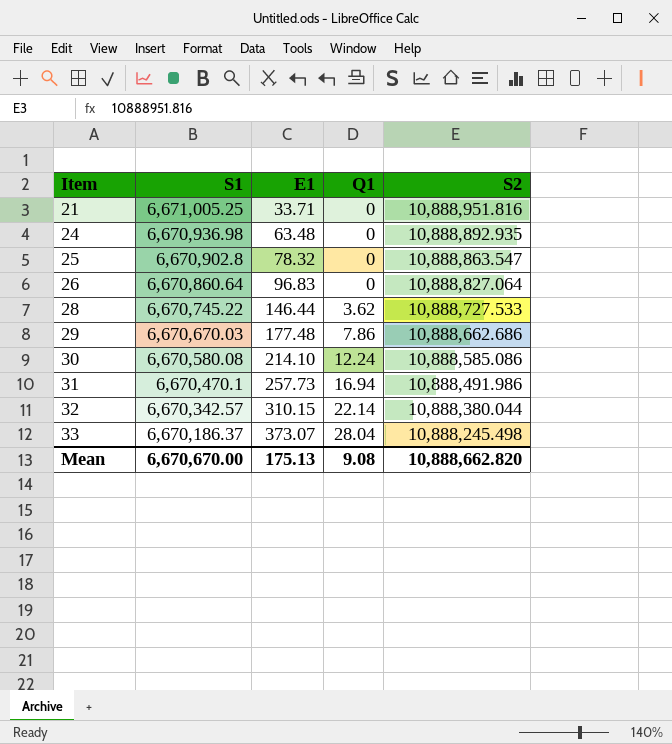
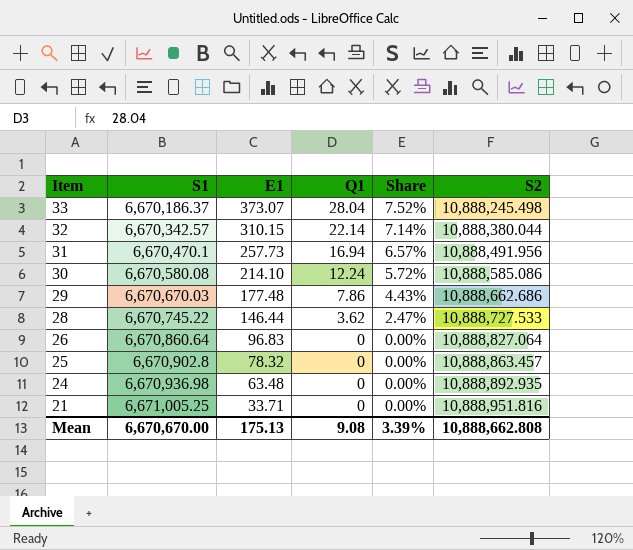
row order: Item ascending -> Item descending
column Share | formula: none -> [Q1] / [E1]
31 | S2: 10,888,491.986 -> 10,888,491.956
25 | S2: 10,888,863.547 -> 10,888,863.457
Mean | S2: 10,888,662.820 -> 10,888,662.808

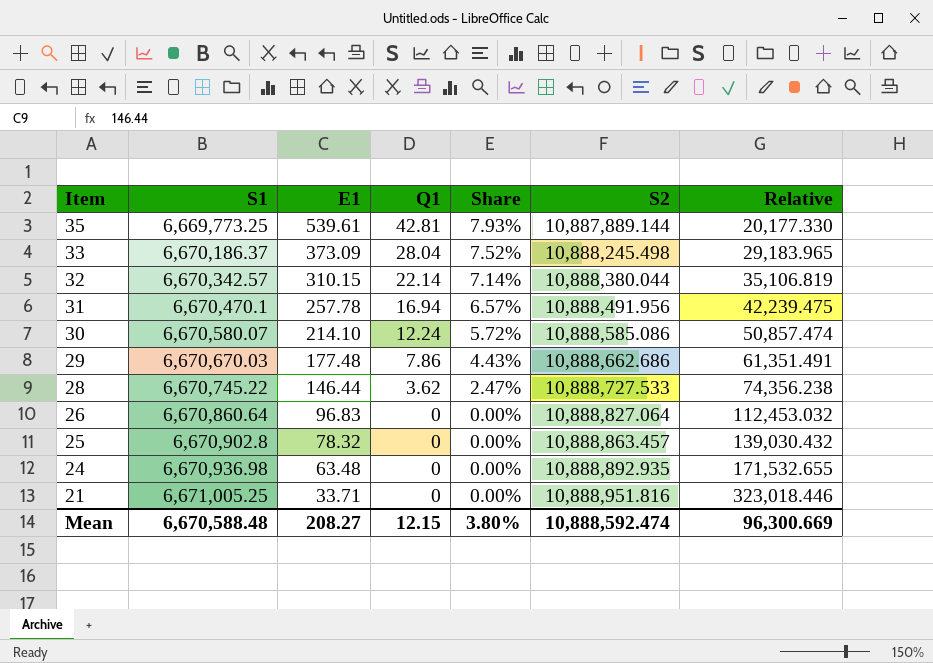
column Relative | formula: none -> [S2] / [E1]
row 35: none -> 6,669,773.25 | 539.61 | 42.81 | 7.93% | 10,887,889.144 | 20,177.330
33 | E1: 373.07 -> 373.09
31 | E1: 257.73 -> 257.78
30 | S1: 6,670,580.08 -> 6,670,580.07
Mean | S1: 6,670,670.00 -> 6,670,588.48
Mean | E1: 175.13 -> 208.27
Mean | Q1: 9.08 -> 12.15
Mean | Share: 3.39% -> 3.80%
Mean | S2: 10,888,662.808 -> 10,888,592.474

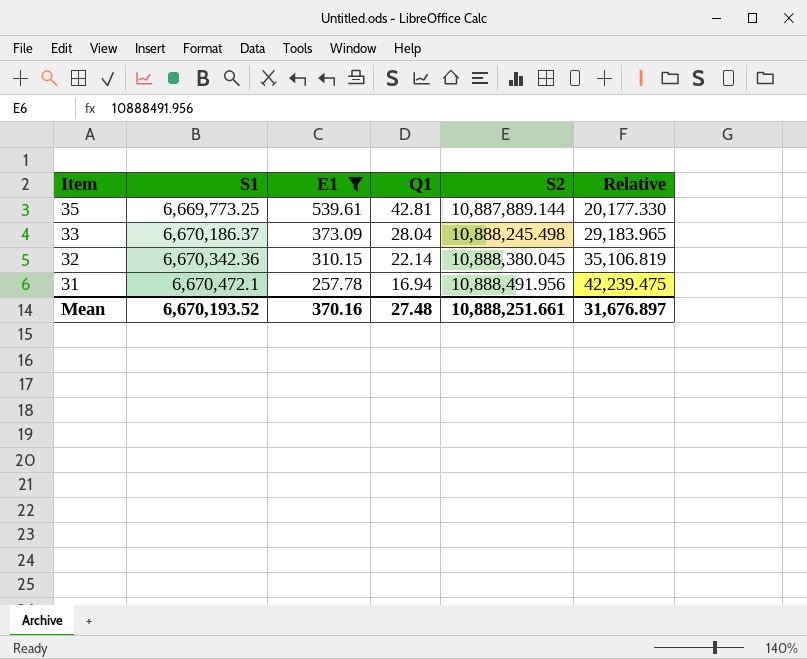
filter: none -> E1 >= 257.78
column Share | formula: [Q1] / [E1] -> none
32 | S1: 6,670,342.57 -> 6,670,342.36
32 | S2: 10,888,380.044 -> 10,888,380.045
31 | S1: 6,670,470.1 -> 6,670,472.1
Mean | S1: 6,670,588.48 -> 6,670,193.52
Mean | E1: 208.27 -> 370.16
Mean | Q1: 12.15 -> 27.48
Mean | S2: 10,888,592.474 -> 10,888,251.661
Mean | Relative: 96,300.669 -> 31,676.897

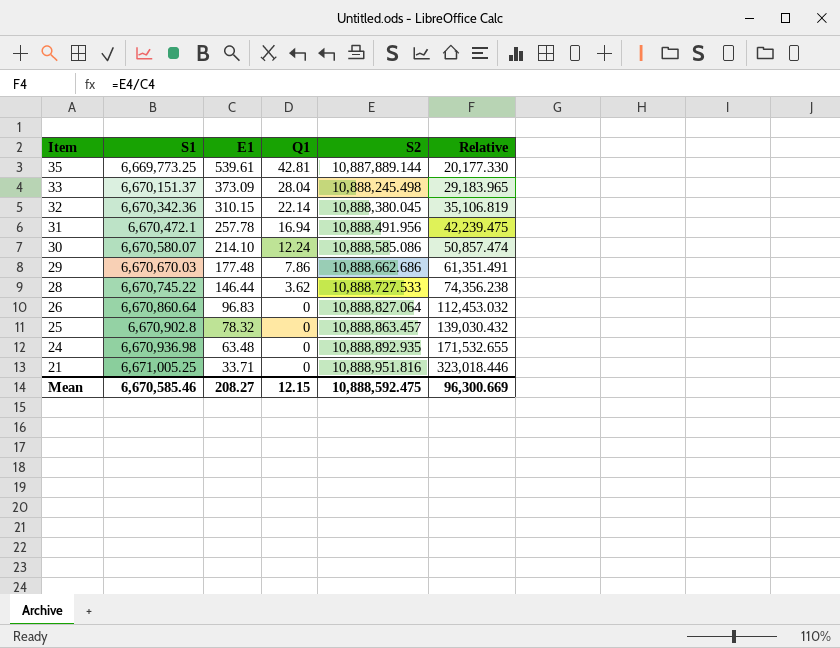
filter: E1 >= 257.78 -> none
33 | S1: 6,670,186.37 -> 6,670,151.37
Mean | S1: 6,670,193.52 -> 6,670,585.46
Mean | E1: 370.16 -> 208.27
Mean | Q1: 27.48 -> 12.15
Mean | S2: 10,888,251.661 -> 10,888,592.475
Mean | Relative: 31,676.897 -> 96,300.669

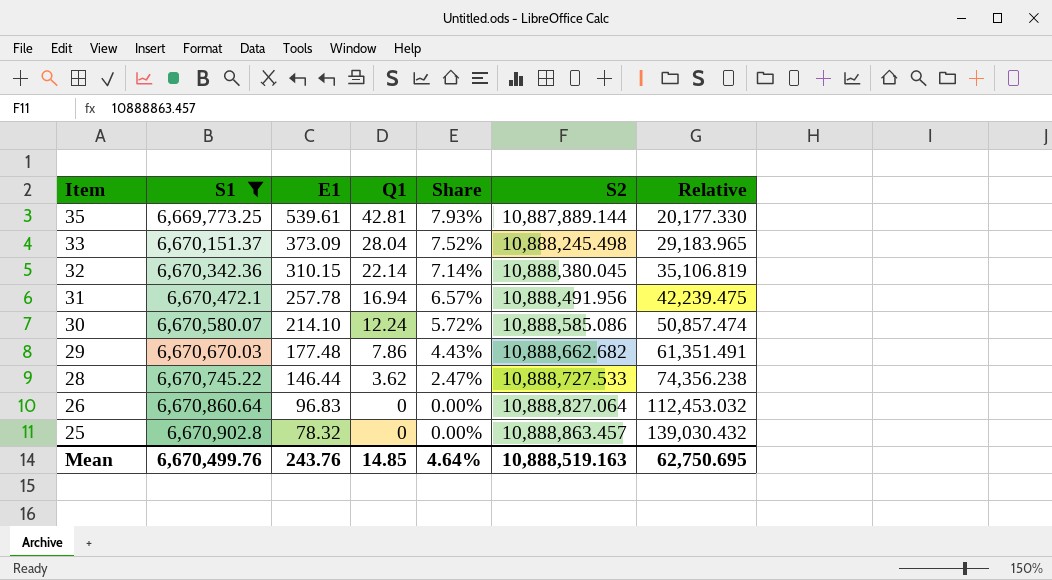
filter: none -> S1 <= 6,670,902.8
column Share | formula: none -> [Q1] / [E1]
29 | S2: 10,888,662.686 -> 10,888,662.682
Mean | S1: 6,670,585.46 -> 6,670,499.76
Mean | E1: 208.27 -> 243.76
Mean | Q1: 12.15 -> 14.85
Mean | S2: 10,888,592.475 -> 10,888,519.163
Mean | Relative: 96,300.669 -> 62,750.695

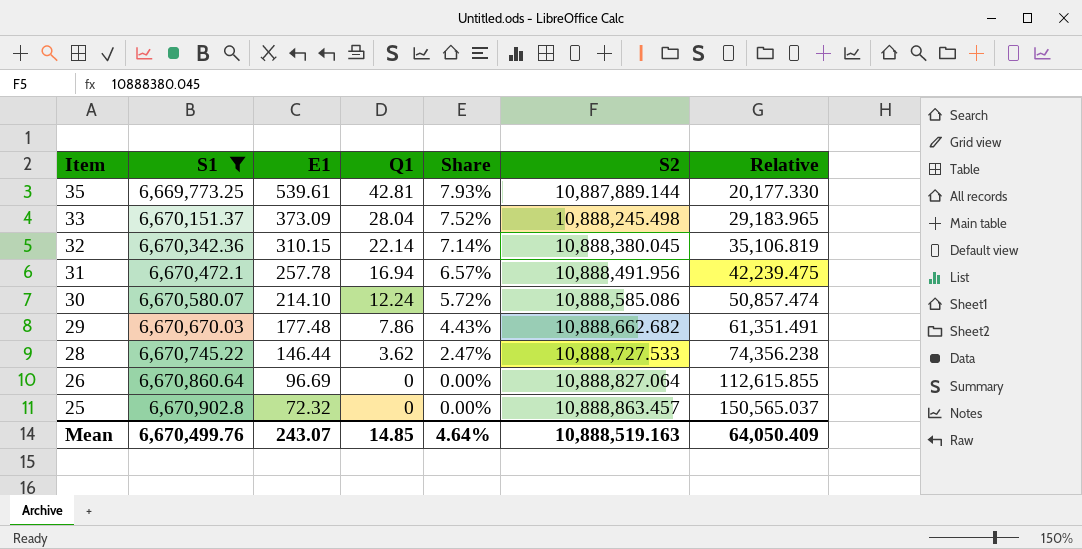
26 | E1: 96.83 -> 96.69
26 | Relative: 112,453.032 -> 112,615.855
25 | E1: 78.32 -> 72.32
25 | Relative: 139,030.432 -> 150,565.037
Mean | E1: 243.76 -> 243.07
Mean | Relative: 62,750.695 -> 64,050.409

